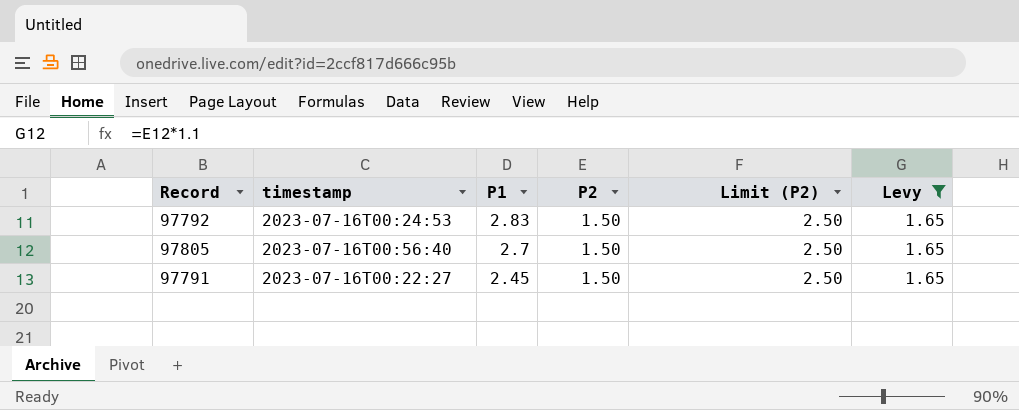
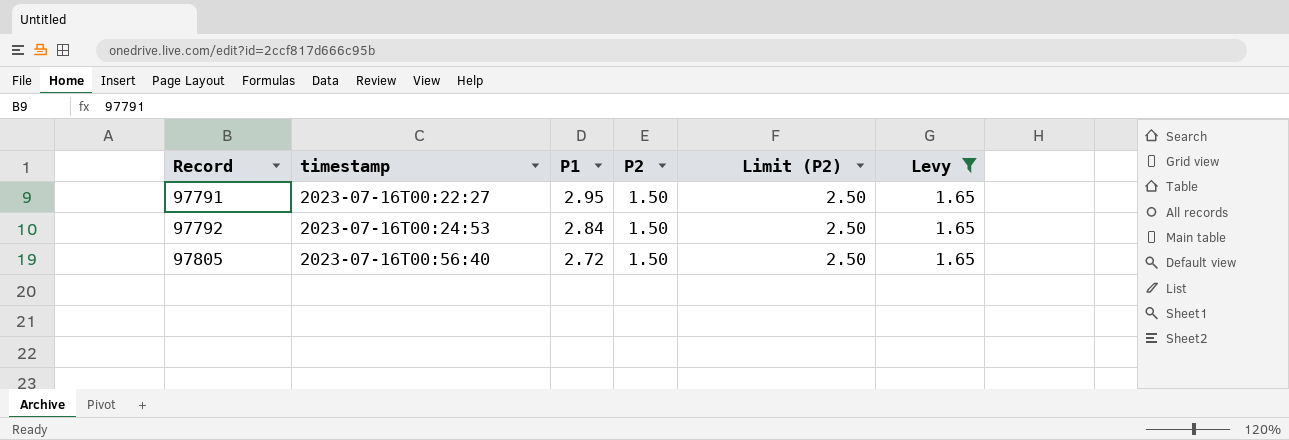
row order: P1 descending -> Record ascending
97791 | P1: 2.45 -> 2.95
97792 | P1: 2.83 -> 2.84
97805 | P1: 2.7 -> 2.72

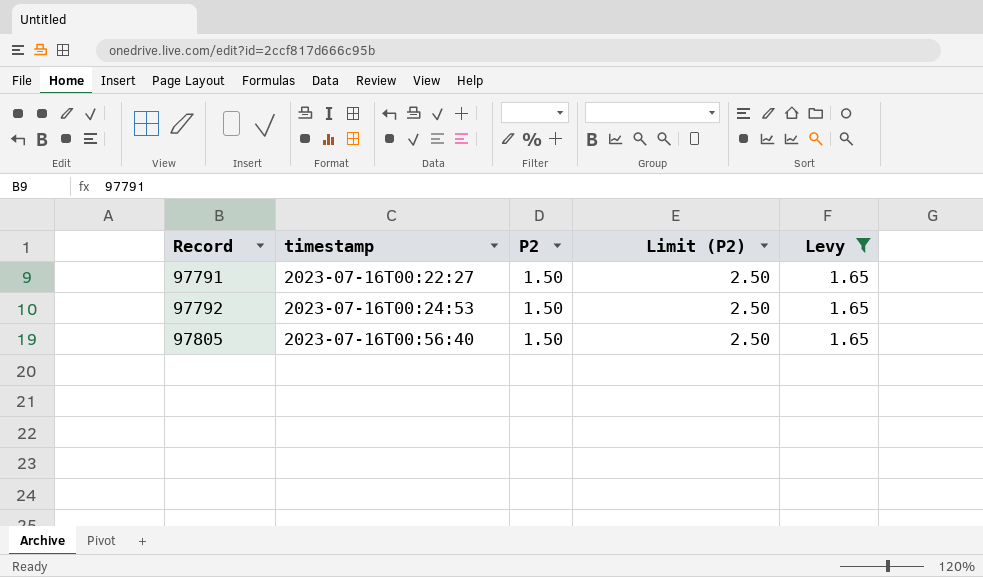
column P1 | position: 3 -> none

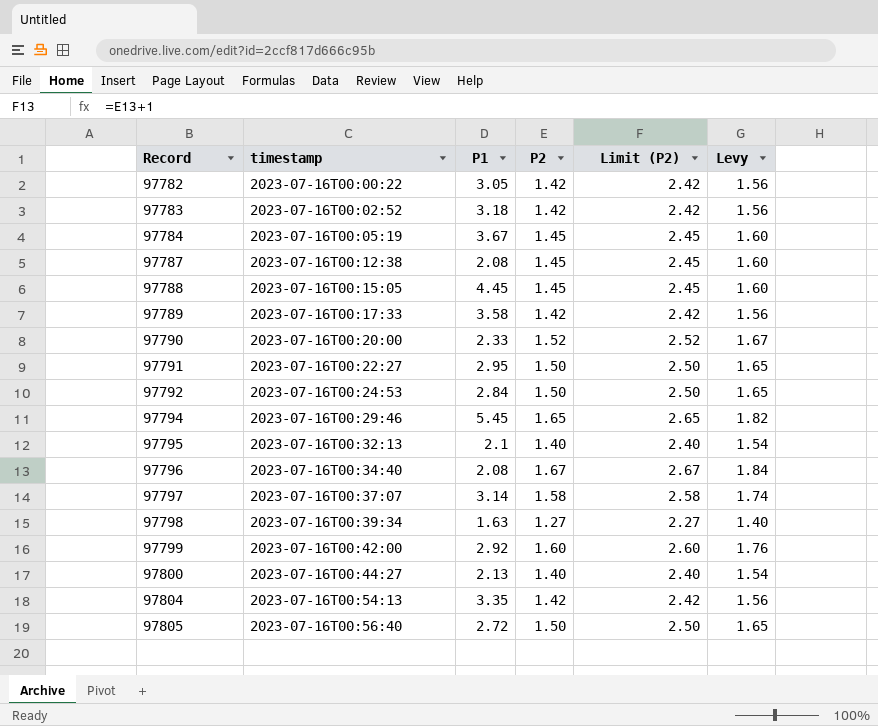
filter: Levy = 1.65 -> none
column P1 | position: none -> 3

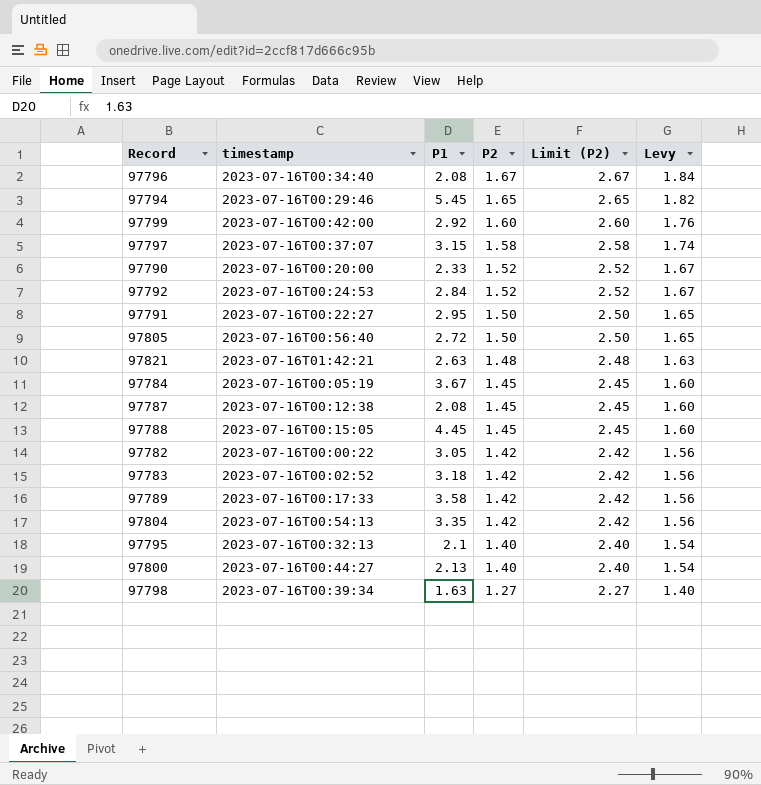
row order: Record ascending -> P2 descending
97797 | P1: 3.14 -> 3.15
97792 | P2: 1.50 -> 1.52
97792 | Limit (P2): 2.50 -> 2.52
97792 | Levy: 1.65 -> 1.67
row 97821: none -> 2023-07-16T01:42:21 | 2.63 | 1.48 | 2.48 | 1.63

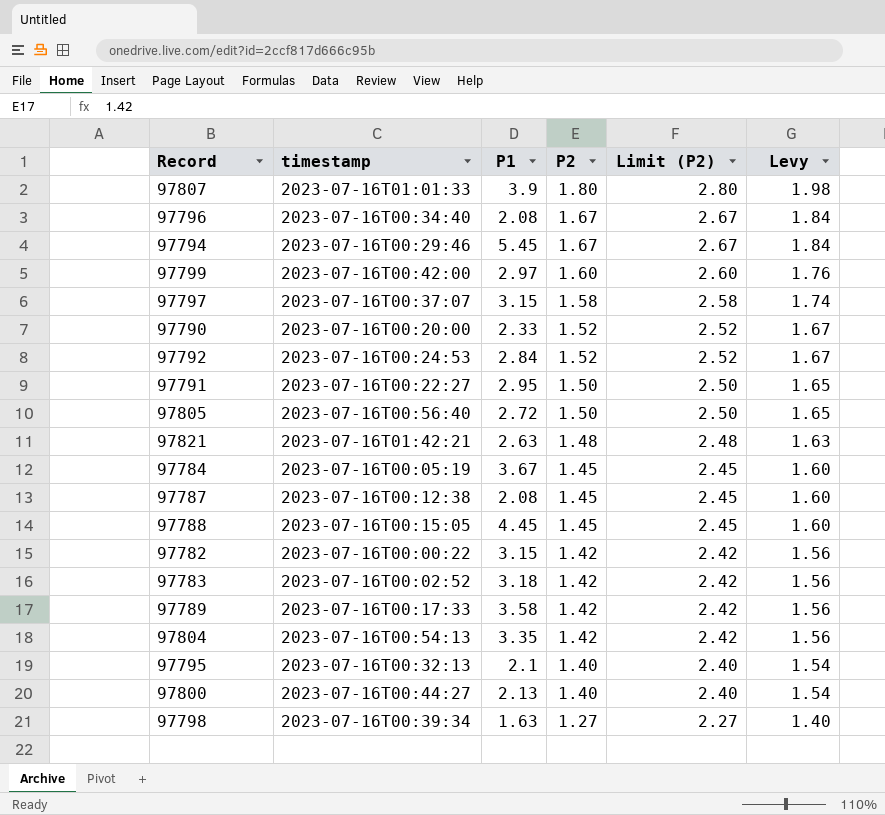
row 97807: none -> 2023-07-16T01:01:33 | 3.9 | 1.80 | 2.80 | 1.98
97794 | P2: 1.65 -> 1.67
97794 | Limit (P2): 2.65 -> 2.67
97794 | Levy: 1.82 -> 1.84
97799 | P1: 2.92 -> 2.97
97782 | P1: 3.05 -> 3.15

